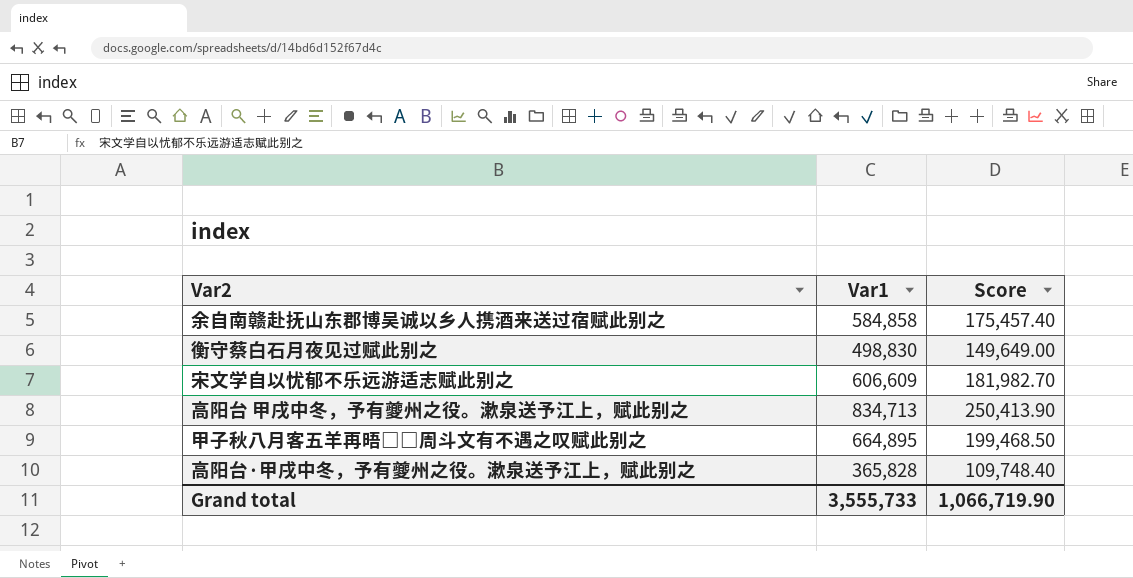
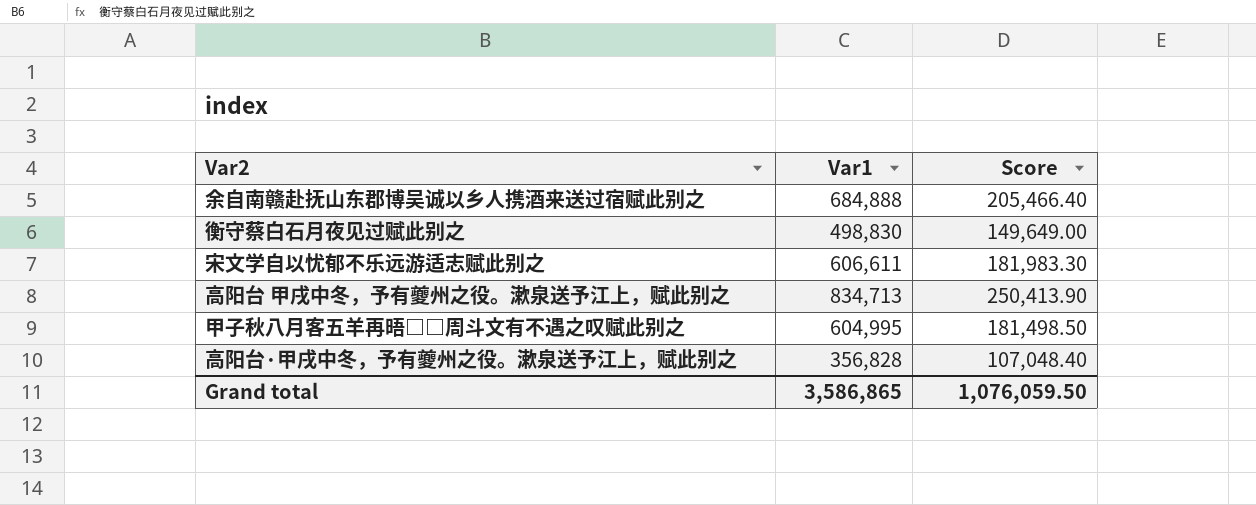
余自南赣赴抚山东郡博吴诚以乡人携酒来送过宿赋此别之 | Var1: 584,858 -> 684,888
余自南赣赴抚山东郡博吴诚以乡人携酒来送过宿赋此别之 | Score: 175,457.40 -> 205,466.40
宋文学自以忧郁不乐远游适志赋此别之 | Var1: 606,609 -> 606,611
宋文学自以忧郁不乐远游适志赋此别之 | Score: 181,982.70 -> 181,983.30
甲子秋八月客五羊再晤□□周斗文有不遇之叹赋此别之 | Var1: 664,895 -> 604,995
甲子秋八月客五羊再晤□□周斗文有不遇之叹赋此别之 | Score: 199,468.50 -> 181,498.50
高阳台·甲戌中冬，予有夔州之役。漱泉送予江上，赋此别之 | Var1: 365,828 -> 356,828
高阳台·甲戌中冬，予有夔州之役。漱泉送予江上，赋此别之 | Score: 109,748.40 -> 107,048.40
Grand total | Var1: 3,555,733 -> 3,586,865
Grand total | Score: 1,066,719.90 -> 1,076,059.50

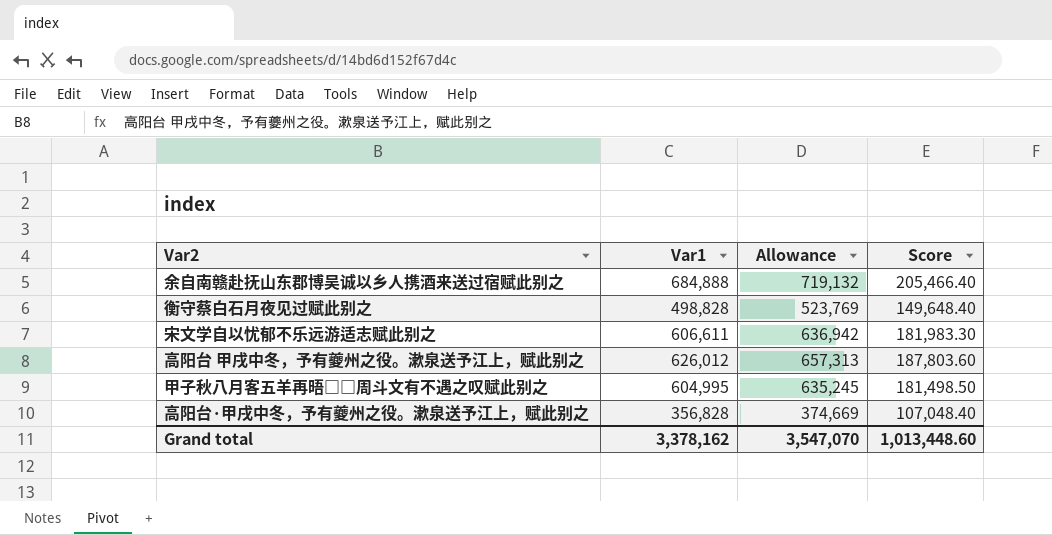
column Allowance | formula: none -> [Var1] * 1.05
衡守蔡白石月夜见过赋此别之 | Var1: 498,830 -> 498,828
衡守蔡白石月夜见过赋此别之 | Score: 149,649.00 -> 149,648.40
高阳台 甲戌中冬，予有夔州之役。漱泉送予江上，赋此别之 | Var1: 834,713 -> 626,012
高阳台 甲戌中冬，予有夔州之役。漱泉送予江上，赋此别之 | Score: 250,413.90 -> 187,803.60
Grand total | Var1: 3,586,865 -> 3,378,162
Grand total | Score: 1,076,059.50 -> 1,013,448.60

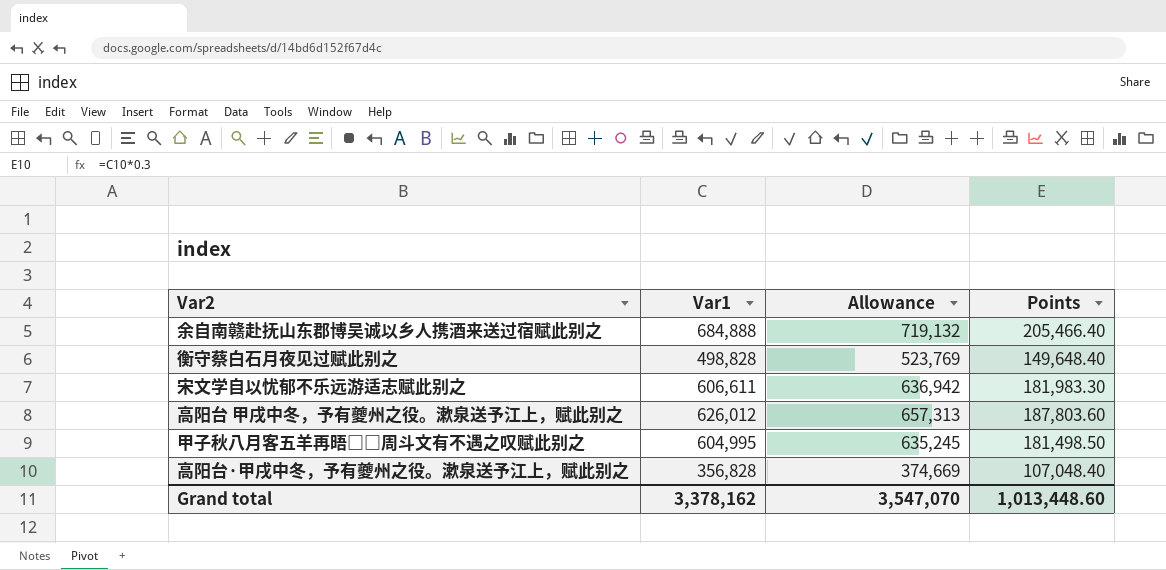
column name: Score -> Points

